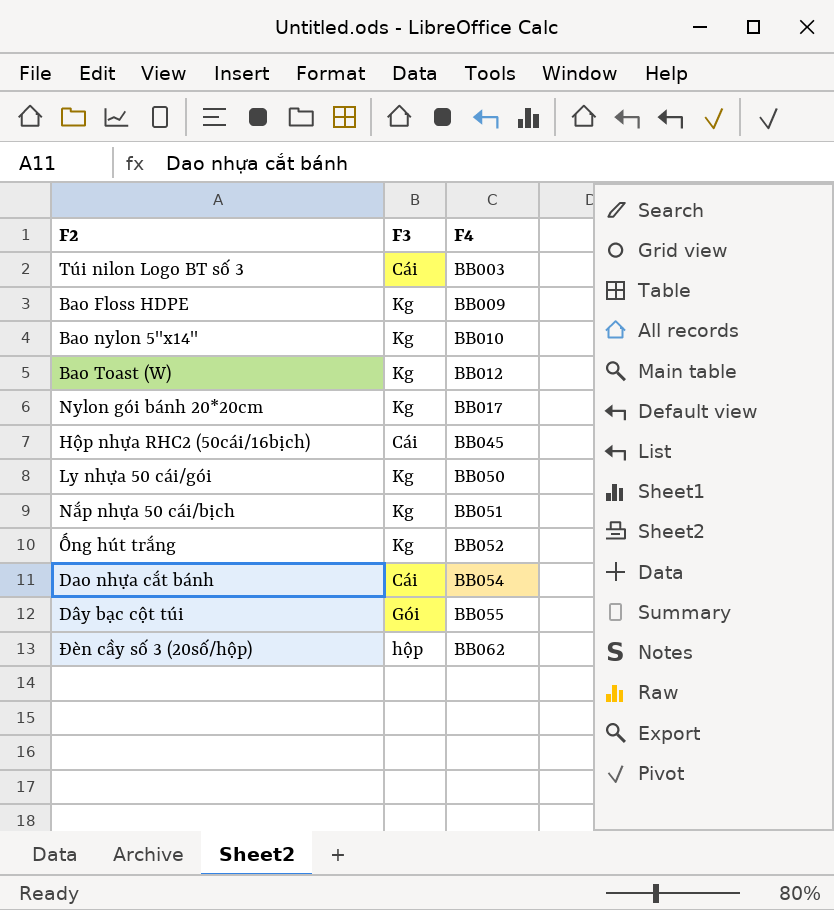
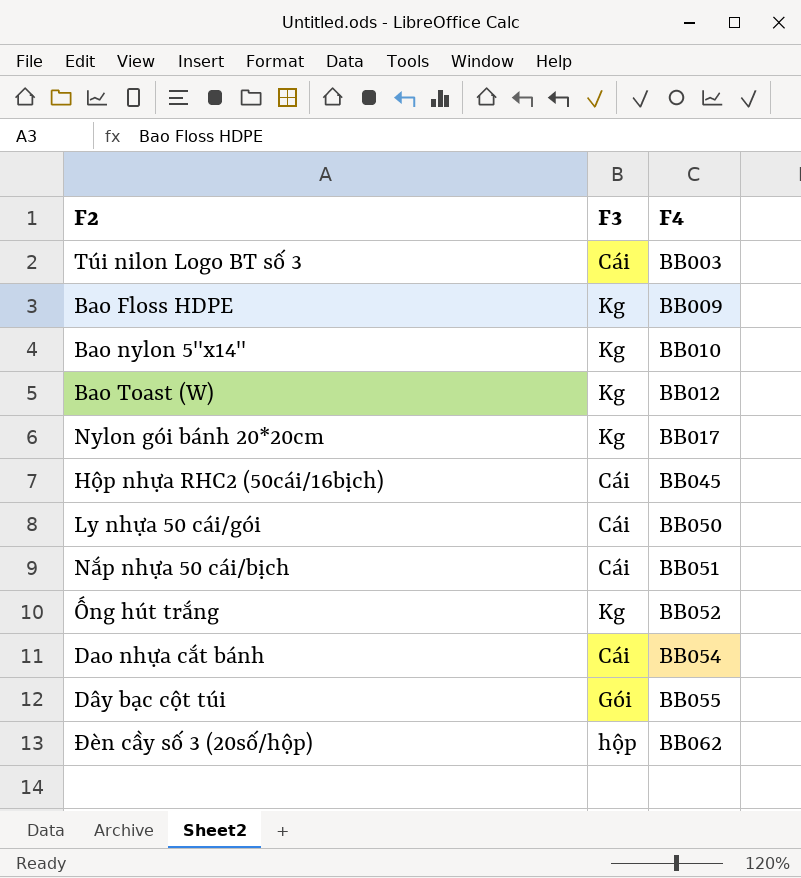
Ly nhựa 50 cái/gói | F3: Kg -> Cái
Nắp nhựa 50 cái/bịch | F3: Kg -> Cái

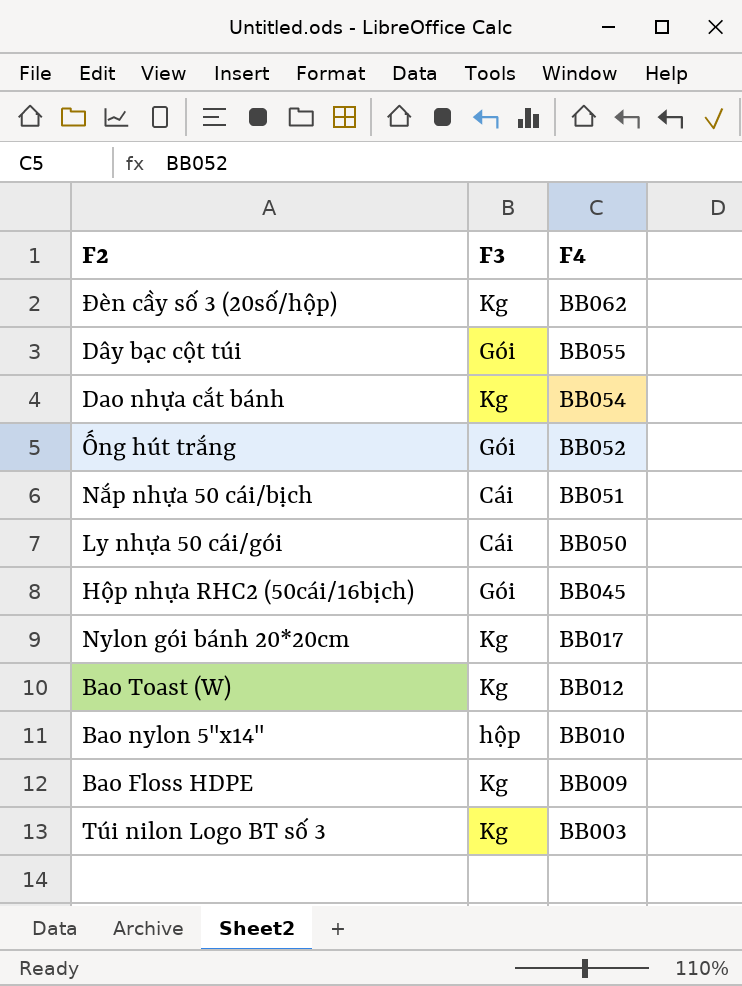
row order: F4 ascending -> F4 descending
Đèn cầy số 3 (20số/hộp) | F3: hộp -> Kg
Dao nhựa cắt bánh | F3: Cái -> Kg
Ống hút trắng | F3: Kg -> Gói
Hộp nhựa RHC2 (50cái/16bịch) | F3: Cái -> Gói
Bao nylon 5''x14'' | F3: Kg -> hộp
Túi nilon Logo BT số 3 | F3: Cái -> Kg

